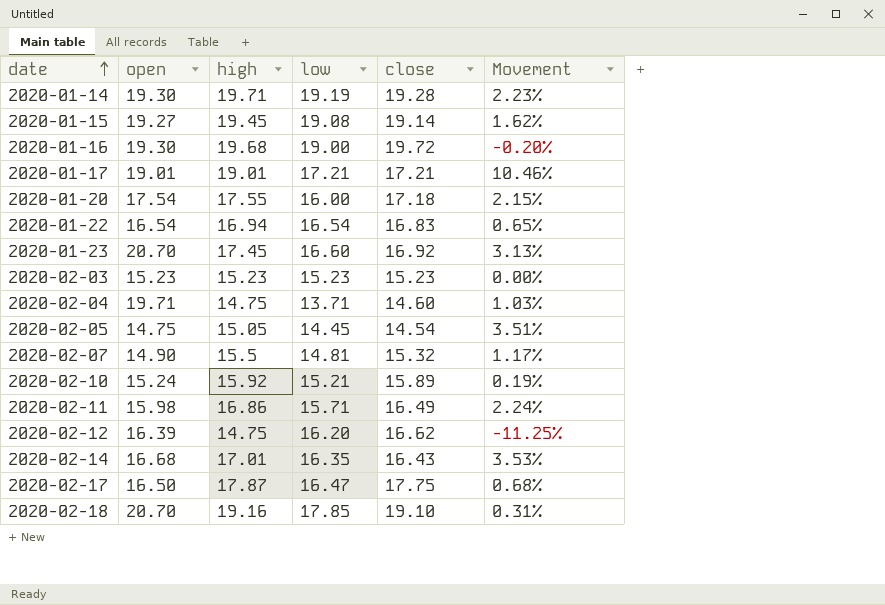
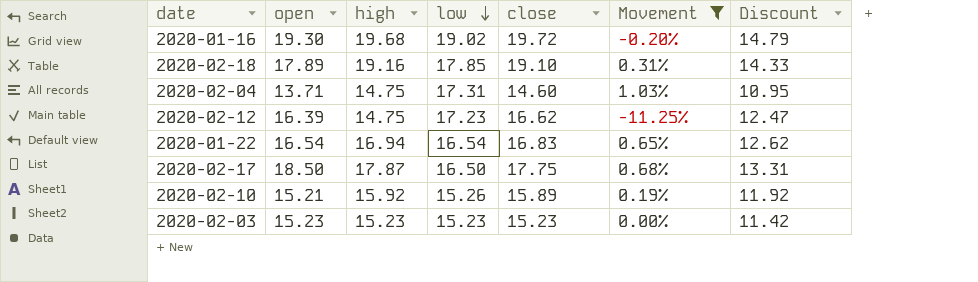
filter: none -> Movement <= 1.03%
row order: date ascending -> low descending
column Discount | formula: none -> [close] * 0.75
2020-01-16 | low: 19.00 -> 19.02
2020-02-18 | open: 20.70 -> 17.89
2020-02-04 | open: 19.71 -> 13.71
2020-02-04 | low: 13.71 -> 17.31
2020-02-12 | low: 16.20 -> 17.23
2020-02-17 | open: 16.50 -> 18.50
2020-02-17 | low: 16.47 -> 16.50
2020-02-10 | open: 15.24 -> 15.21
2020-02-10 | low: 15.21 -> 15.26

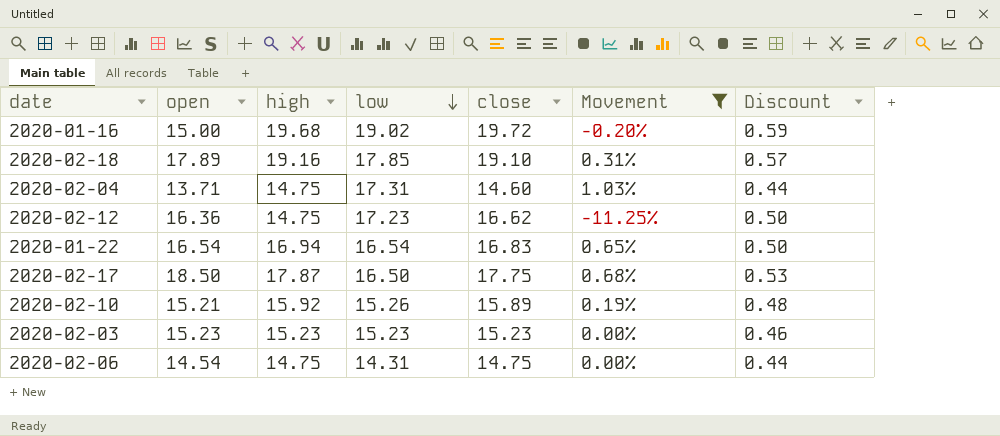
column Discount | formula: [close] * 0.75 -> [close] * 0.03
2020-01-16 | open: 19.30 -> 15.00
2020-02-12 | open: 16.39 -> 16.36
row 2020-02-06: none -> 14.54 | 14.75 | 14.31 | 14.75 | 0.00% | 0.44

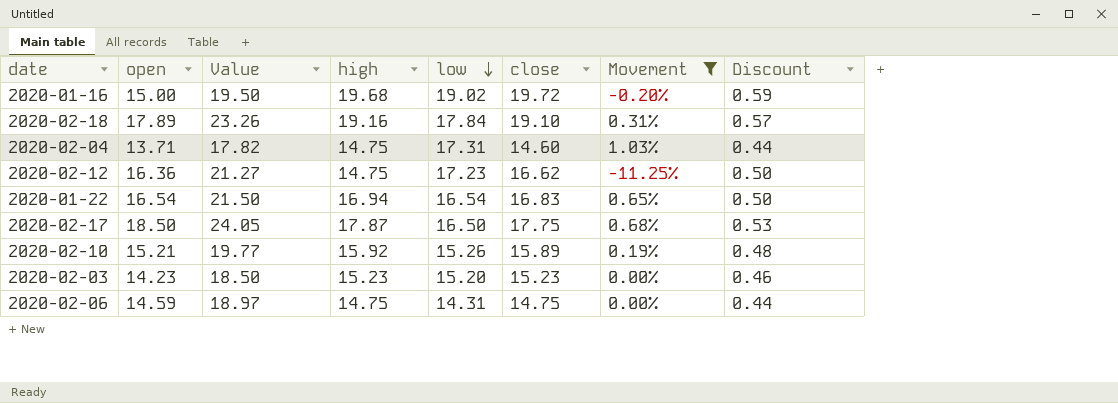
column Value | formula: none -> [open] * 1.3
2020-02-18 | low: 17.85 -> 17.84
2020-02-03 | open: 15.23 -> 14.23
2020-02-03 | low: 15.23 -> 15.20
2020-02-06 | open: 14.54 -> 14.59

